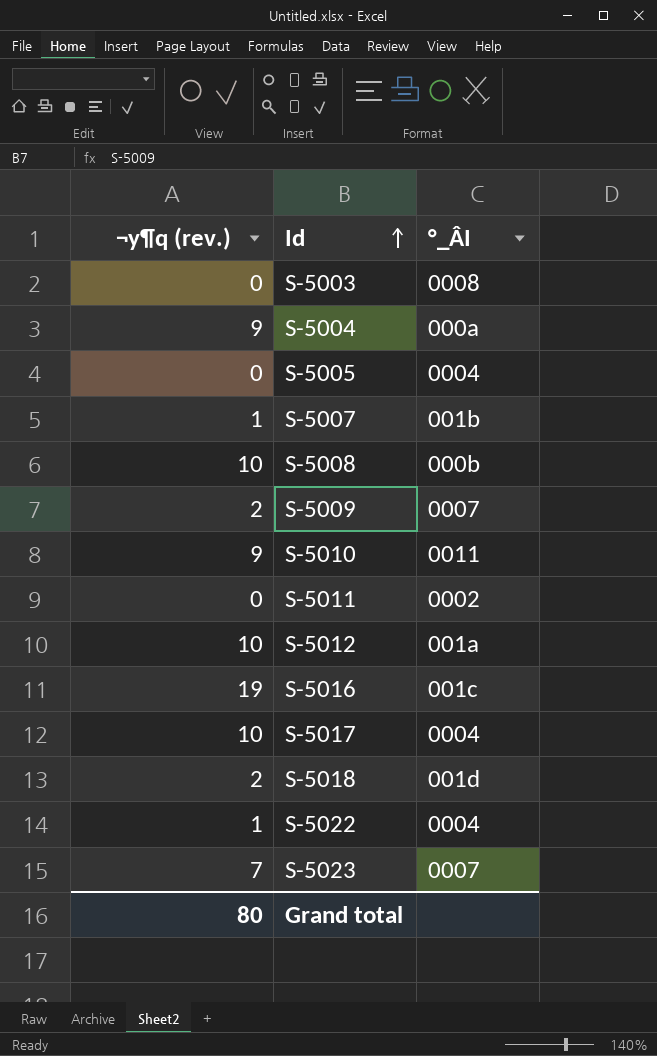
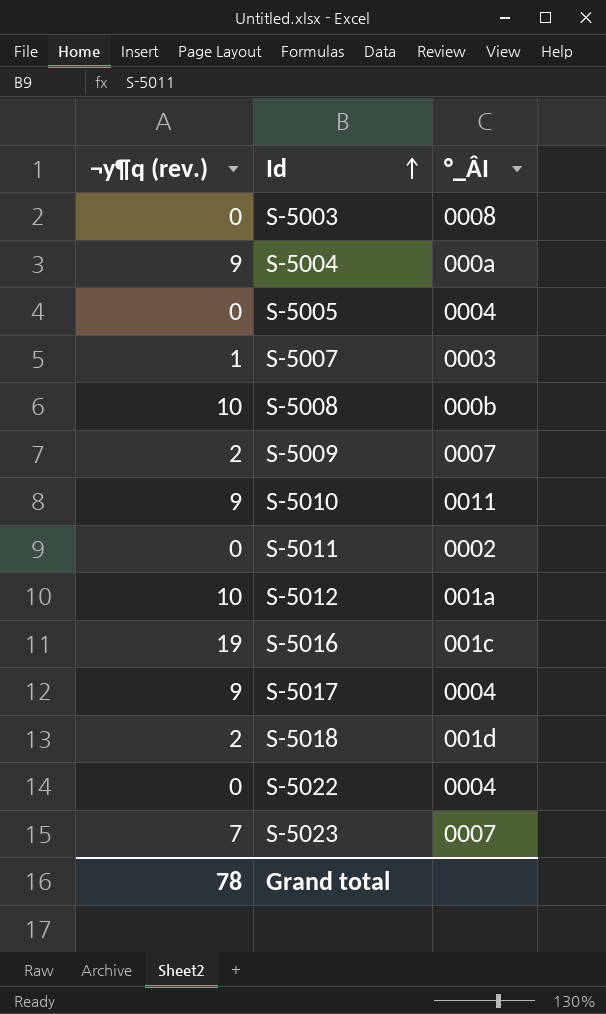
S-5007 | °_ÂI: 001b -> 0003
S-5017 | ¬y¶q (rev.): 10 -> 9
S-5022 | ¬y¶q (rev.): 1 -> 0
Grand total | ¬y¶q (rev.): 80 -> 78

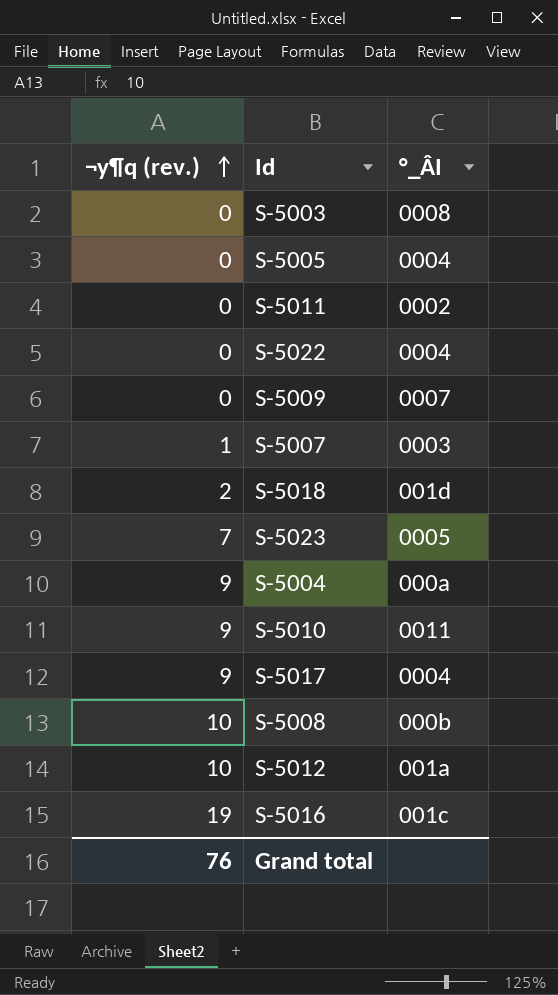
row order: Id ascending -> ¬y¶q (rev.) ascending
S-5009 | ¬y¶q (rev.): 2 -> 0
S-5023 | °_ÂI: 0007 -> 0005
Grand total | ¬y¶q (rev.): 78 -> 76

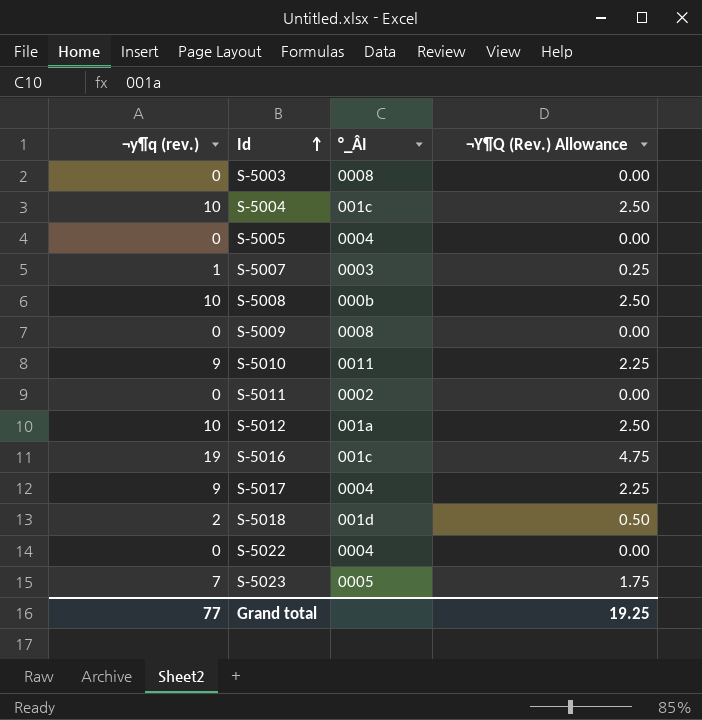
row order: ¬y¶q (rev.) ascending -> Id ascending
column ¬Y¶Q (Rev.) Allowance | formula: none -> [¬y¶q (rev.)] * 0.25
S-5004 | ¬y¶q (rev.): 9 -> 10
S-5004 | °_ÂI: 000a -> 001c
S-5009 | °_ÂI: 0007 -> 0008
Grand total | ¬y¶q (rev.): 76 -> 77

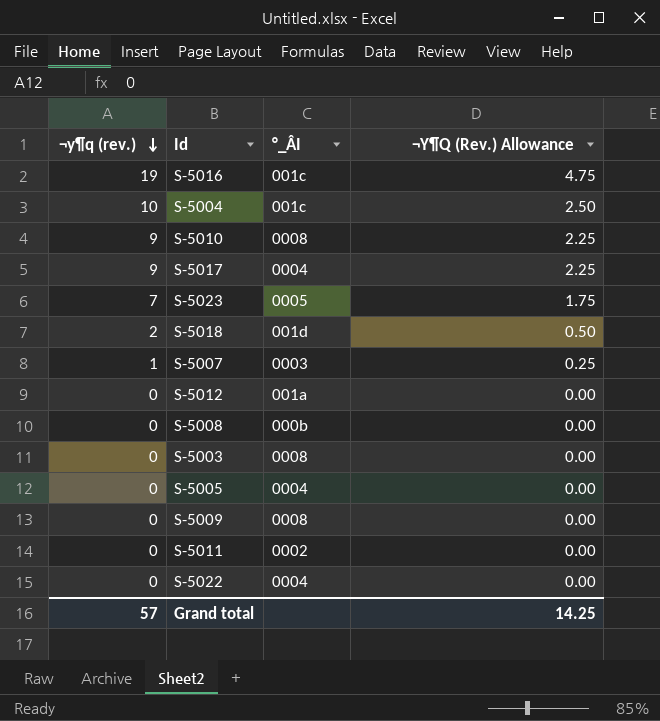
row order: Id ascending -> ¬y¶q (rev.) descending
S-5010 | °_ÂI: 0011 -> 0008
S-5012 | ¬y¶q (rev.): 10 -> 0
S-5012 | ¬Y¶Q (Rev.) Allowance: 2.50 -> 0.00
S-5008 | ¬y¶q (rev.): 10 -> 0
S-5008 | ¬Y¶Q (Rev.) Allowance: 2.50 -> 0.00
Grand total | ¬y¶q (rev.): 77 -> 57
Grand total | ¬Y¶Q (Rev.) Allowance: 19.25 -> 14.25

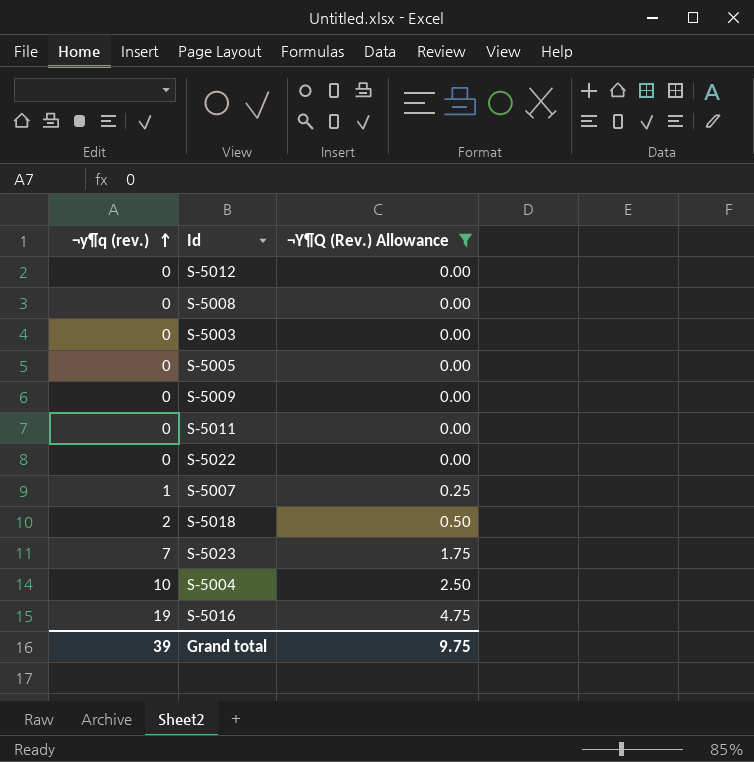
filter: none -> ¬Y¶Q (Rev.) Allowance != 2.25
row order: ¬y¶q (rev.) descending -> ¬y¶q (rev.) ascending
column °_ÂI | position: 3 -> none
Grand total | ¬y¶q (rev.): 57 -> 39
Grand total | ¬Y¶Q (Rev.) Allowance: 14.25 -> 9.75

